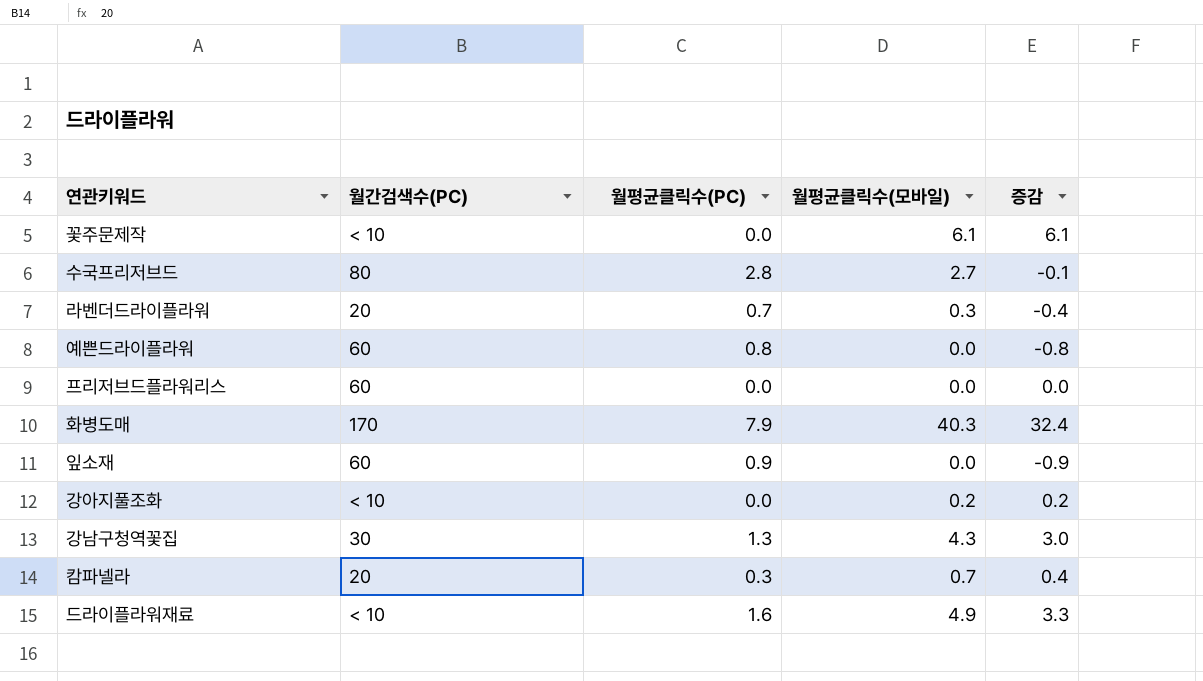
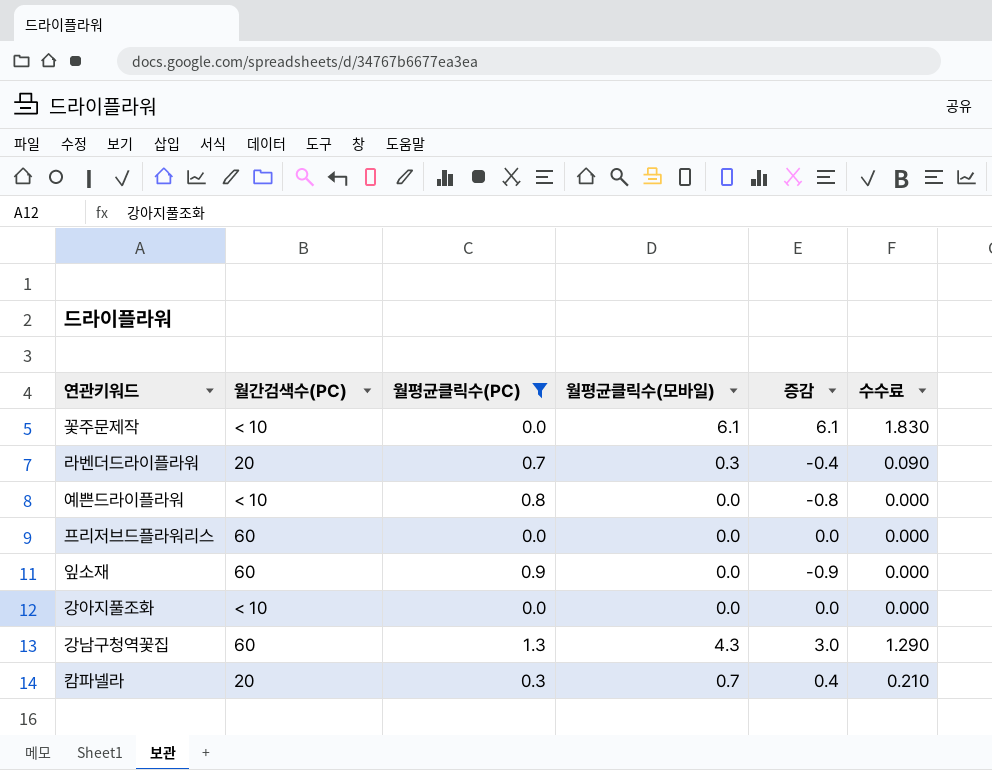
filter: none -> 월평균클릭수(PC) <= 1.3
column 수수료 | formula: none -> [월평균클릭수(모바일)] * 0.3
예쁜드라이플라워 | 월간검색수(PC): 60 -> < 10
강아지풀조화 | 월평균클릭수(모바일): 0.2 -> 0.0
강아지풀조화 | 증감: 0.2 -> 0.0
강남구청역꽃집 | 월간검색수(PC): 30 -> 60

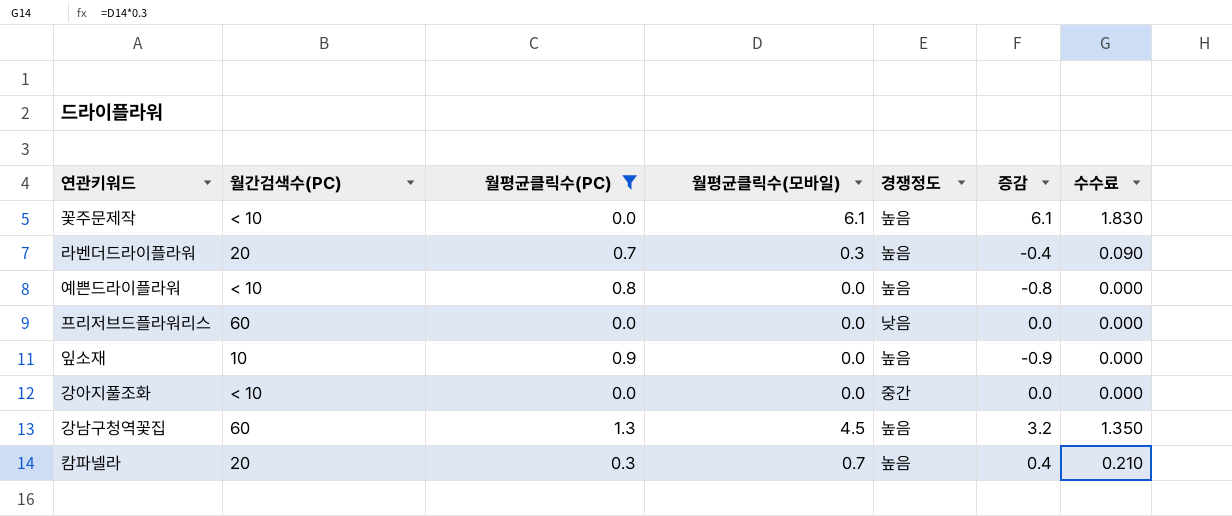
column 경쟁정도 | position: none -> 5
잎소재 | 월간검색수(PC): 60 -> 10
강남구청역꽃집 | 월평균클릭수(모바일): 4.3 -> 4.5
강남구청역꽃집 | 증감: 3.0 -> 3.2
강남구청역꽃집 | 수수료: 1.290 -> 1.350

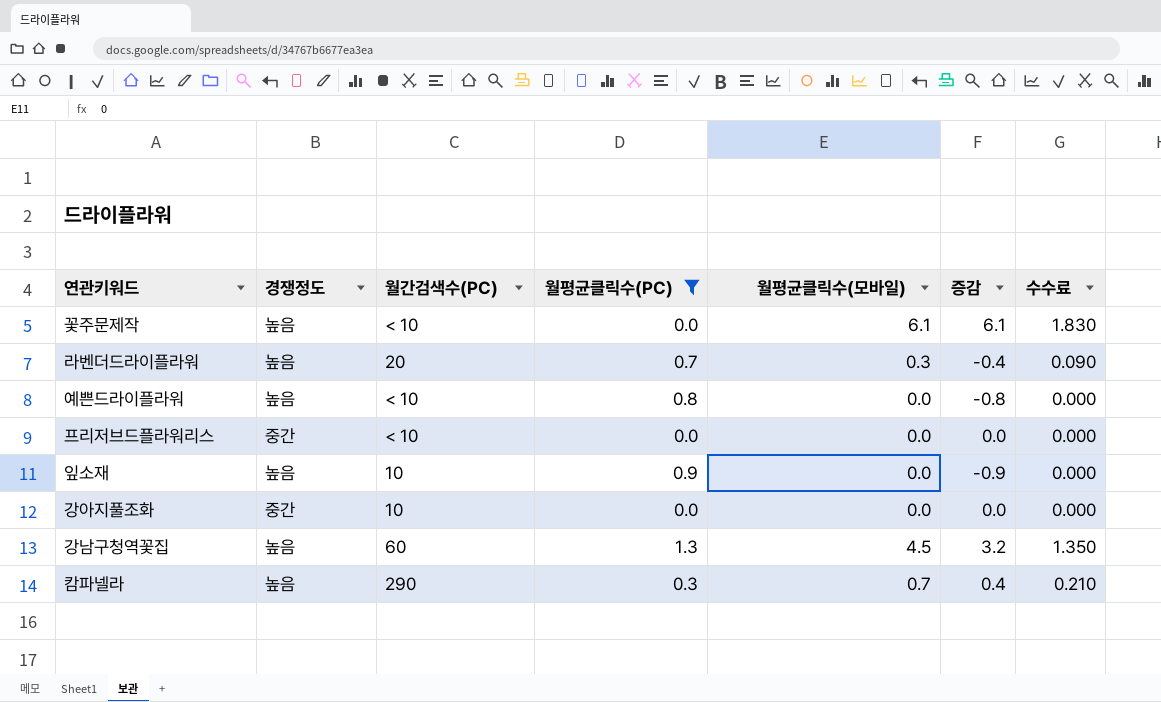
column 경쟁정도 | position: 5 -> 2
프리저브드플라워리스 | 경쟁정도: 낮음 -> 중간
프리저브드플라워리스 | 월간검색수(PC): 60 -> < 10
강아지풀조화 | 월간검색수(PC): < 10 -> 10
캄파넬라 | 월간검색수(PC): 20 -> 290

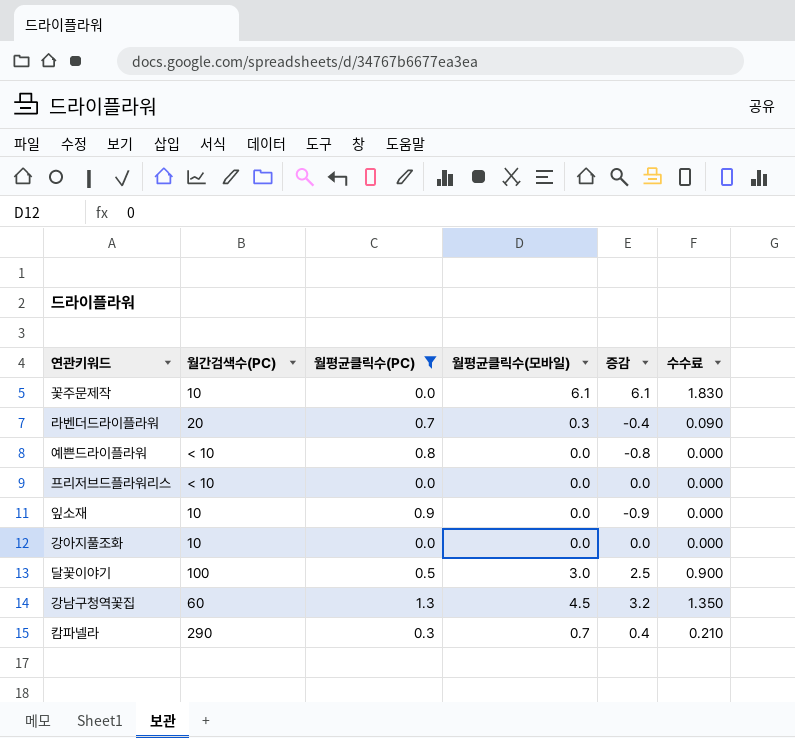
column 경쟁정도 | position: 2 -> none
꽃주문제작 | 월간검색수(PC): < 10 -> 10
row 달꽃이야기: none -> 100 | 0.5 | 3.0 | 2.5 | 0.900

